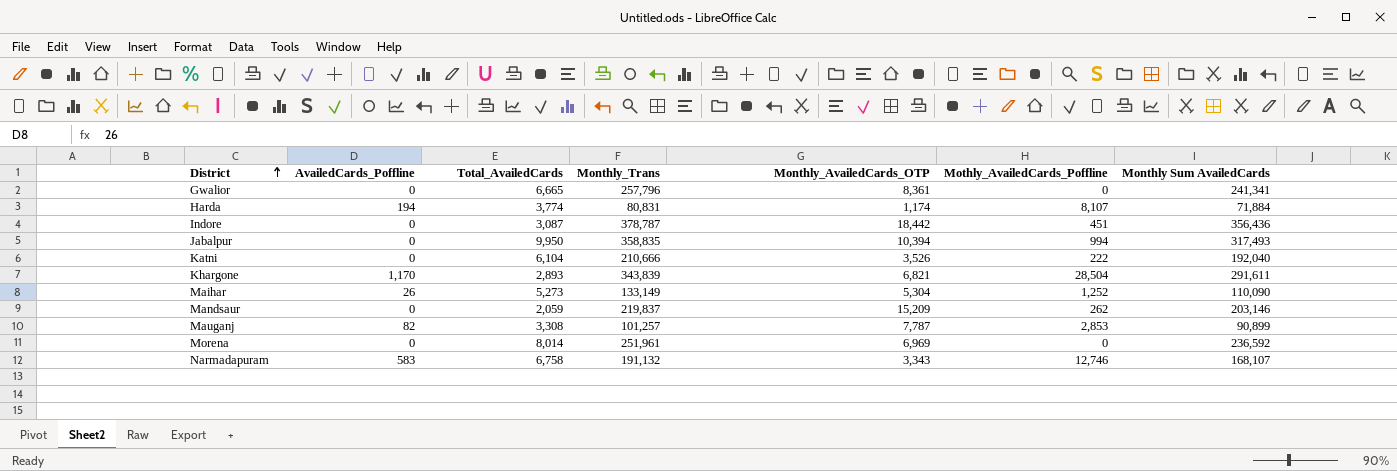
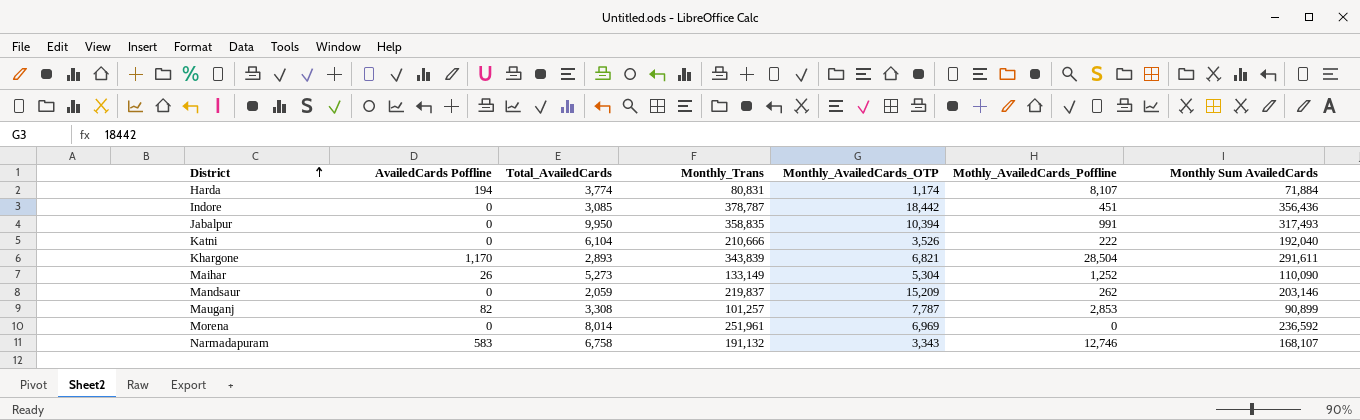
column name: AvailedCards_Poffline -> AvailedCards Poffline
row Gwalior: 0 | 6,665 | 257,796 | 8,361 | 0 | 241,341 -> none
Indore | Total_AvailedCards: 3,087 -> 3,085
Jabalpur | Mothly_AvailedCards_Poffline: 994 -> 991

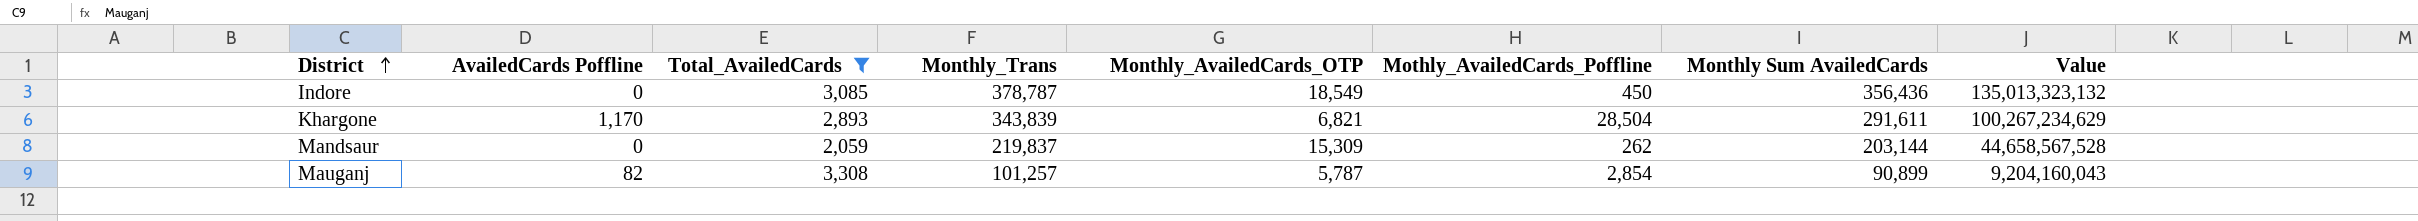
filter: none -> Total_AvailedCards <= 3,308
column Value | formula: none -> [Monthly_Trans] * [Monthly Sum AvailedCards]
Indore | Monthly_AvailedCards_OTP: 18,442 -> 18,549
Indore | Mothly_AvailedCards_Poffline: 451 -> 450
Mandsaur | Monthly_AvailedCards_OTP: 15,209 -> 15,309
Mandsaur | Monthly Sum AvailedCards: 203,146 -> 203,144
Mauganj | Monthly_AvailedCards_OTP: 7,787 -> 5,787
Mauganj | Mothly_AvailedCards_Poffline: 2,853 -> 2,854

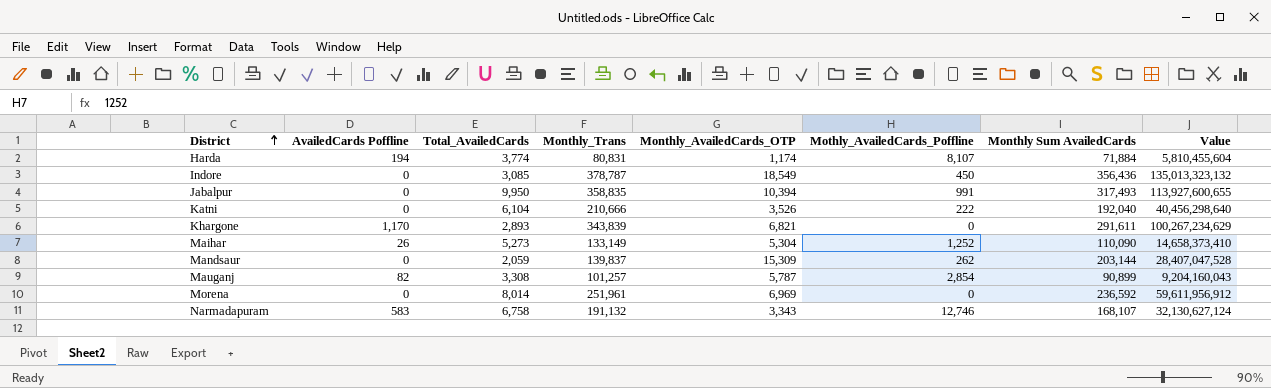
filter: Total_AvailedCards <= 3,308 -> none
Khargone | Mothly_AvailedCards_Poffline: 28,504 -> 0
Mandsaur | Monthly_Trans: 219,837 -> 139,837
Mandsaur | Value: 44,658,567,528 -> 28,407,047,528

